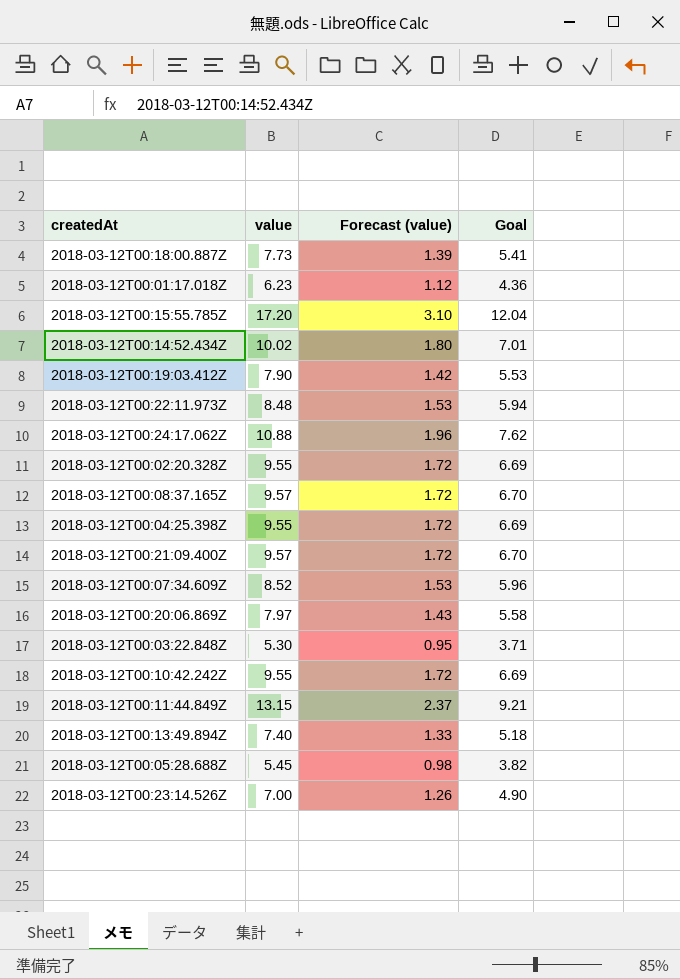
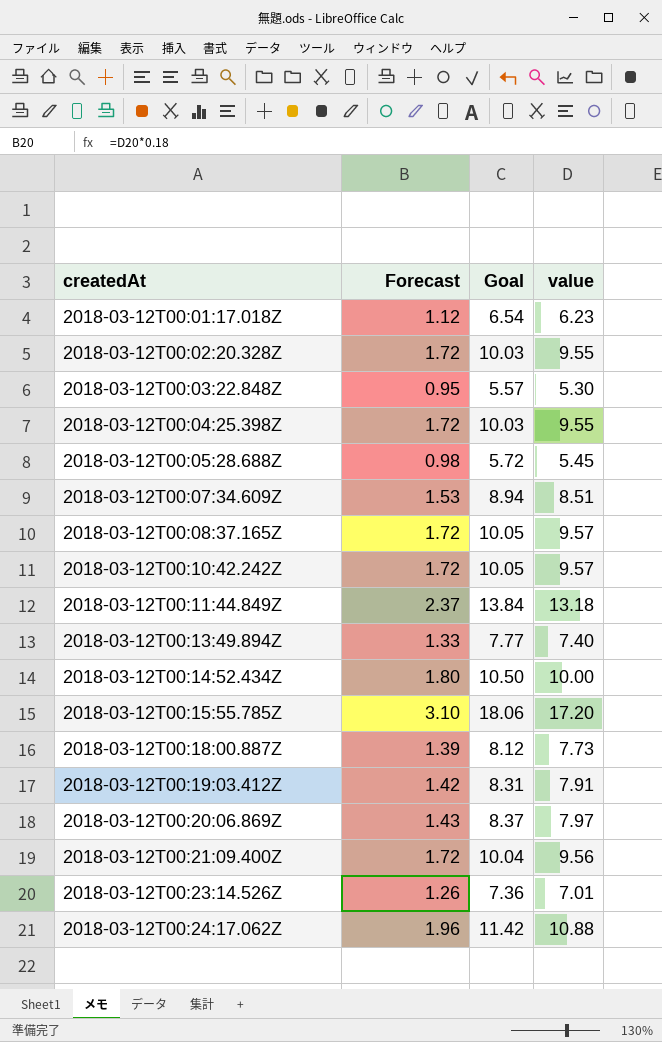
row order: none -> createdAt ascending
column name: Forecast (value) -> Forecast
column Goal | formula: [value] * 0.7 -> [value] * 1.05
column value | position: 2 -> 4
row 2018-03-12T00:22:11.973Z: 8.48 | 1.53 | 5.94 -> none
2018-03-12T00:07:34.609Z | value: 8.52 -> 8.51
2018-03-12T00:10:42.242Z | value: 9.55 -> 9.57
2018-03-12T00:11:44.849Z | value: 13.15 -> 13.18
2018-03-12T00:14:52.434Z | value: 10.02 -> 10.00
2018-03-12T00:19:03.412Z | value: 7.90 -> 7.91
2018-03-12T00:21:09.400Z | value: 9.57 -> 9.56
2018-03-12T00:23:14.526Z | value: 7.00 -> 7.01

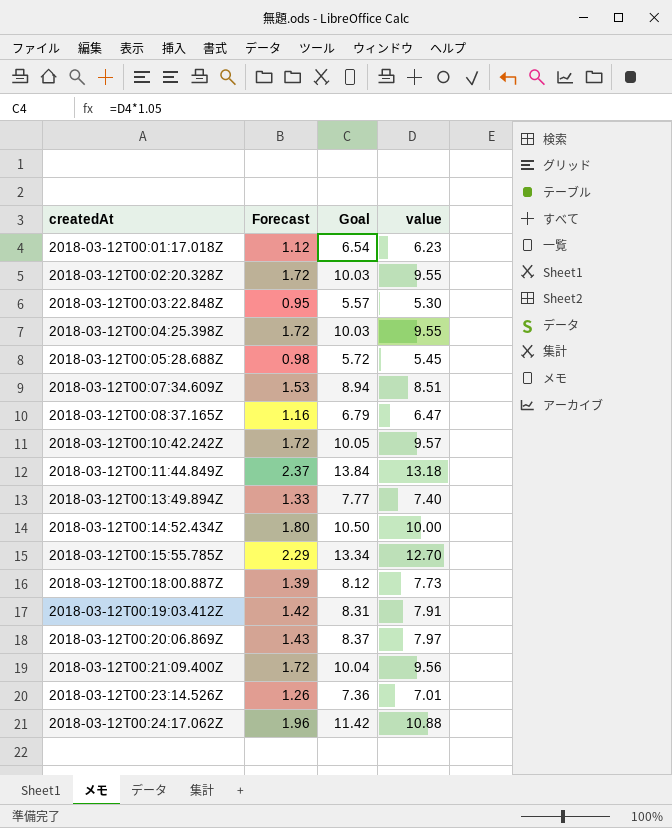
2018-03-12T00:08:37.165Z | Forecast: 1.72 -> 1.16
2018-03-12T00:08:37.165Z | Goal: 10.05 -> 6.79
2018-03-12T00:08:37.165Z | value: 9.57 -> 6.47
2018-03-12T00:15:55.785Z | Forecast: 3.10 -> 2.29
2018-03-12T00:15:55.785Z | Goal: 18.06 -> 13.34
2018-03-12T00:15:55.785Z | value: 17.20 -> 12.70

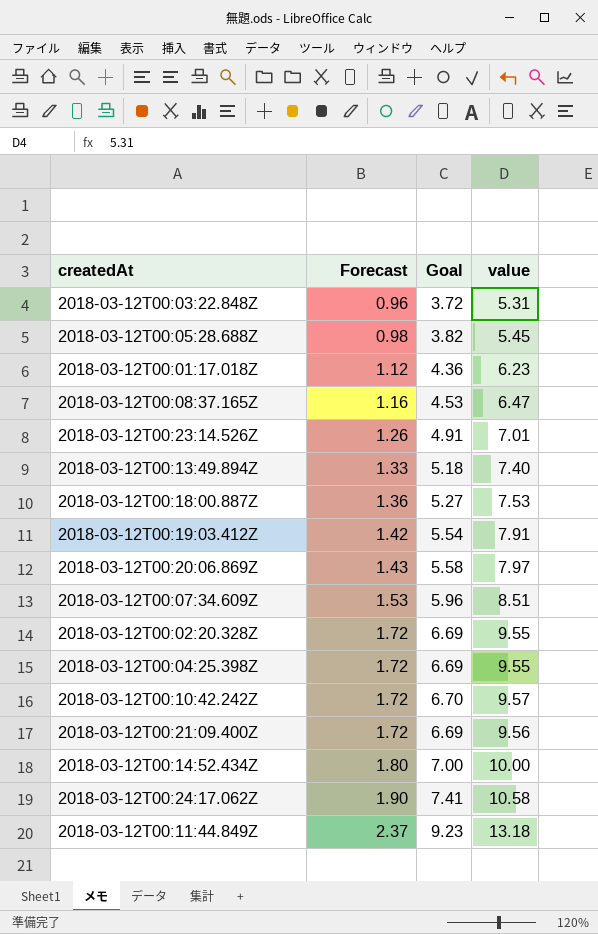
row order: createdAt ascending -> Forecast ascending
column Goal | formula: [value] * 1.05 -> [value] * 0.7
row 2018-03-12T00:15:55.785Z: 2.29 | 13.34 | 12.70 -> none
2018-03-12T00:03:22.848Z | Forecast: 0.95 -> 0.96
2018-03-12T00:03:22.848Z | value: 5.30 -> 5.31
2018-03-12T00:18:00.887Z | Forecast: 1.39 -> 1.36
2018-03-12T00:18:00.887Z | value: 7.73 -> 7.53
2018-03-12T00:24:17.062Z | Forecast: 1.96 -> 1.90
2018-03-12T00:24:17.062Z | value: 10.88 -> 10.58

